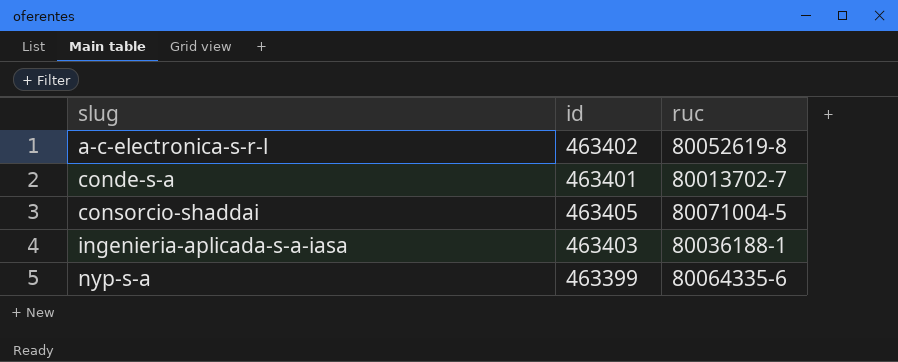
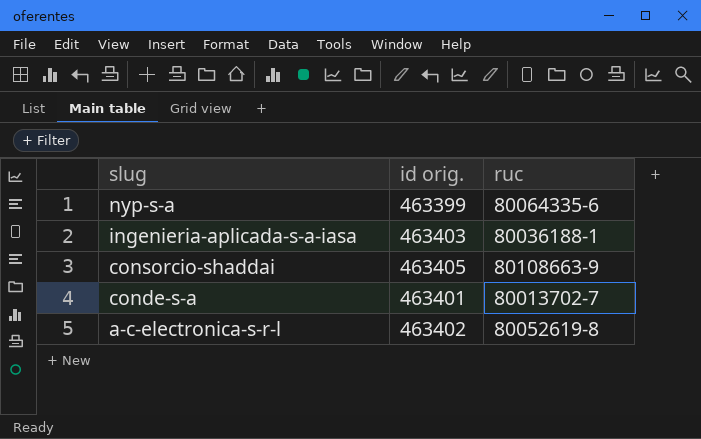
row order: slug ascending -> slug descending
column name: id -> id orig.
consorcio-shaddai | ruc: 80071004-5 -> 80108663-9

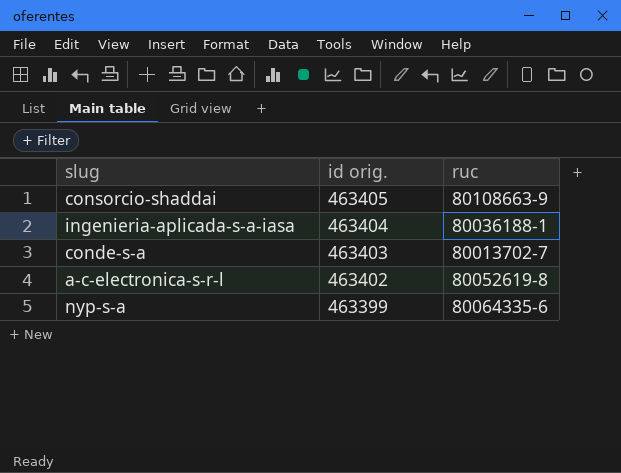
row order: slug descending -> id orig. descending
ingenieria-aplicada-s-a-iasa | id orig.: 463403 -> 463404
conde-s-a | id orig.: 463401 -> 463403

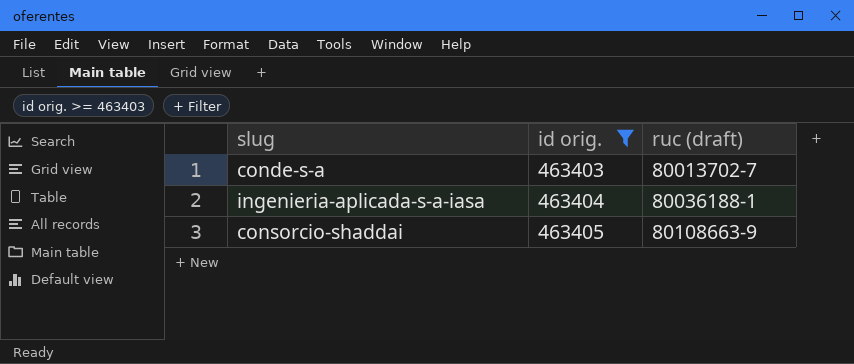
filter: none -> id orig. >= 463403
row order: id orig. descending -> id orig. ascending
column name: ruc -> ruc (draft)

